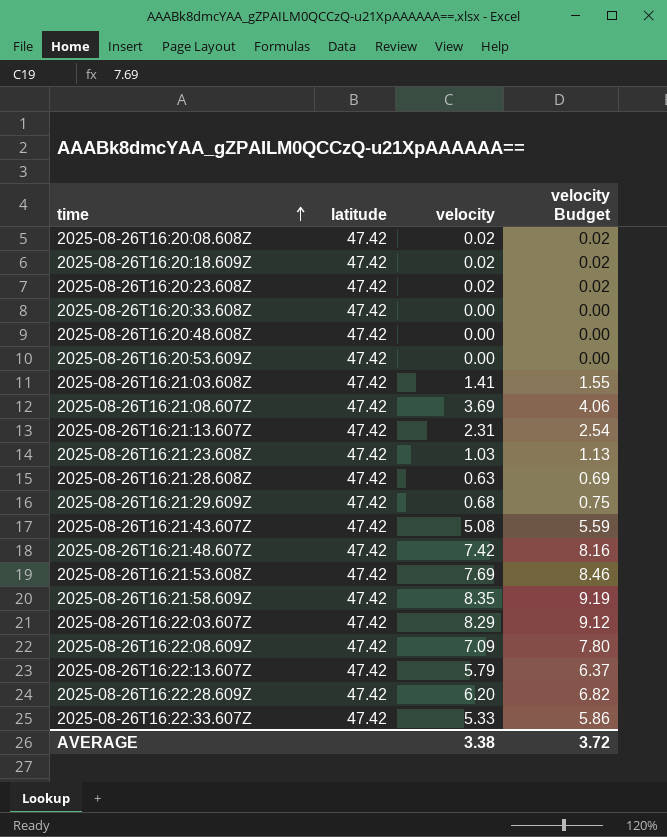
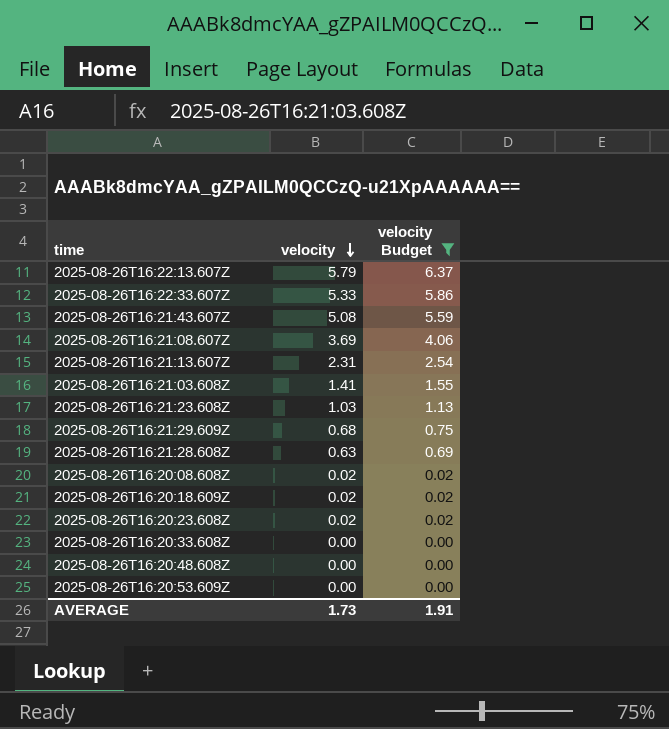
filter: none -> velocity Budget <= 6.37
row order: time ascending -> velocity descending
column latitude | position: 2 -> none
AVERAGE | velocity: 3.38 -> 1.73
AVERAGE | velocity Budget: 3.72 -> 1.91

